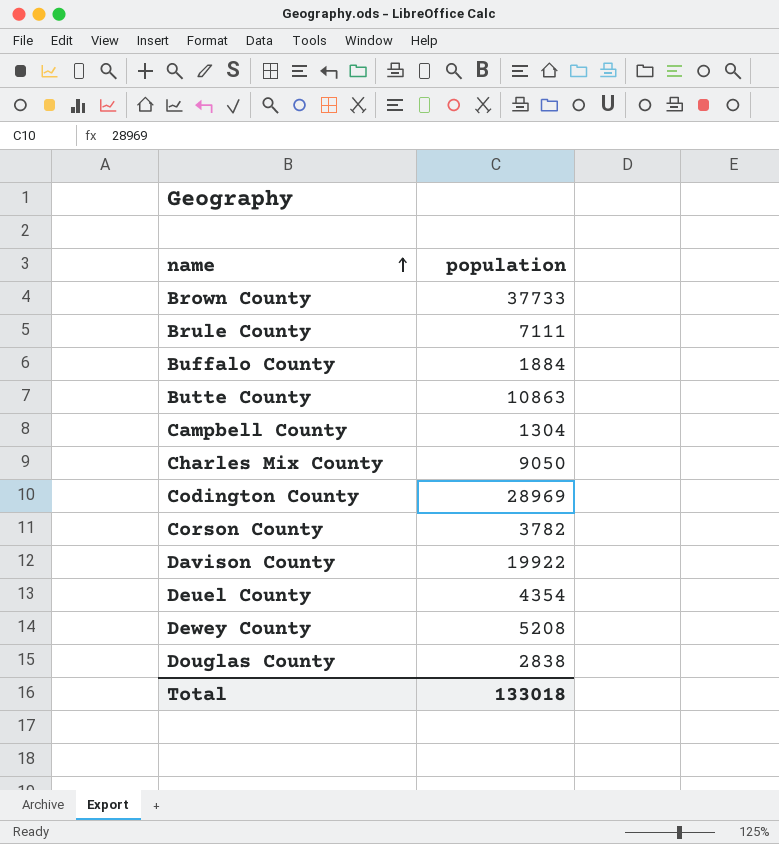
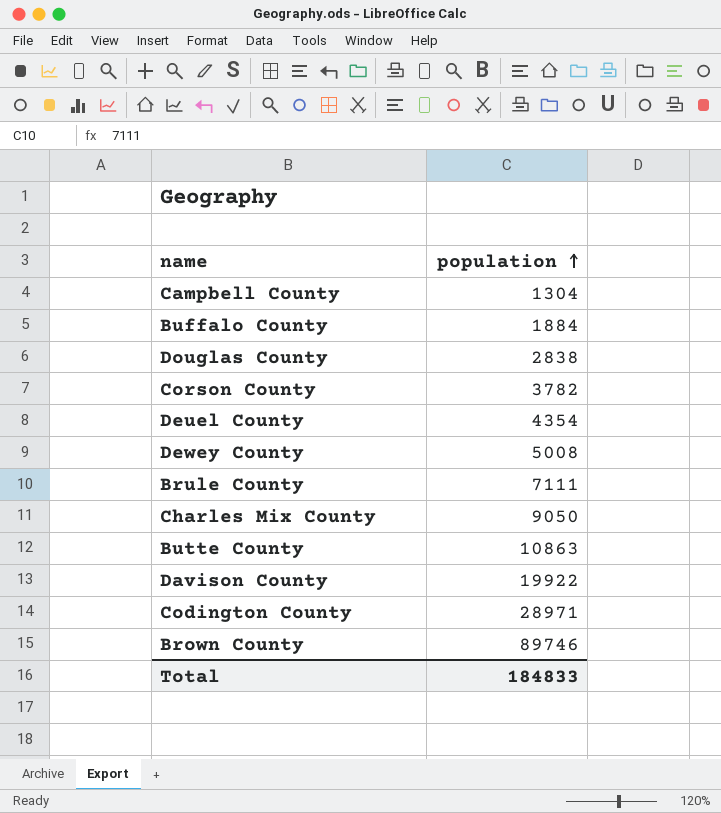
row order: name ascending -> population ascending
Dewey County | population: 5208 -> 5008
Codington County | population: 28969 -> 28971
Brown County | population: 37733 -> 89746
Total | population: 133018 -> 184833

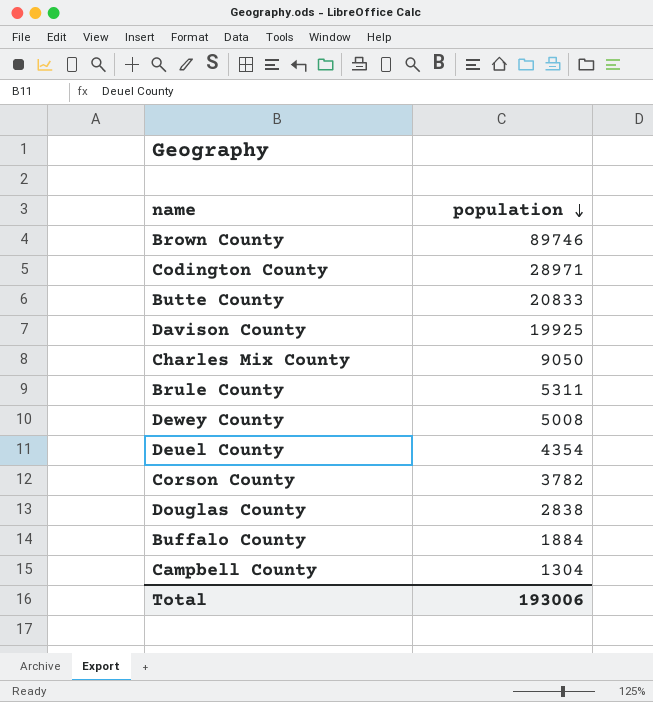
row order: population ascending -> population descending
Butte County | population: 10863 -> 20833
Davison County | population: 19922 -> 19925
Brule County | population: 7111 -> 5311
Total | population: 184833 -> 193006

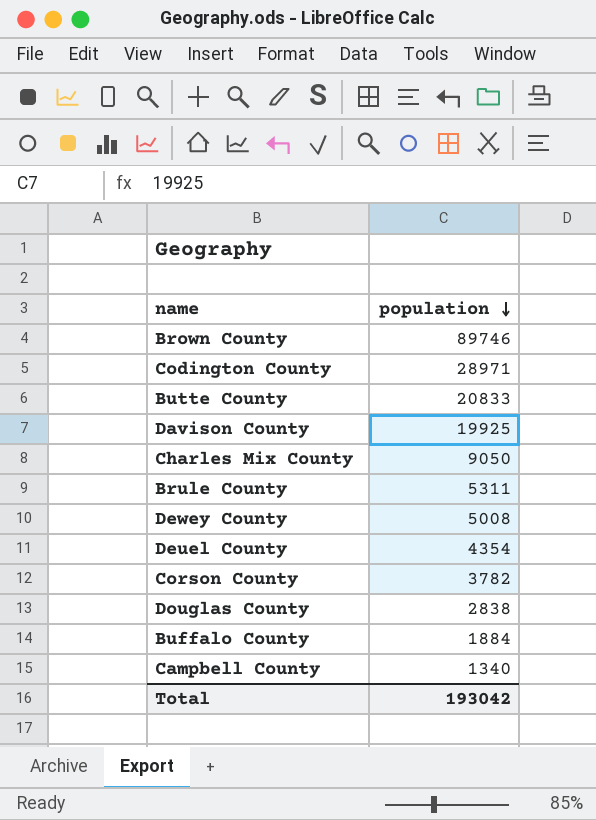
Campbell County | population: 1304 -> 1340
Total | population: 193006 -> 193042

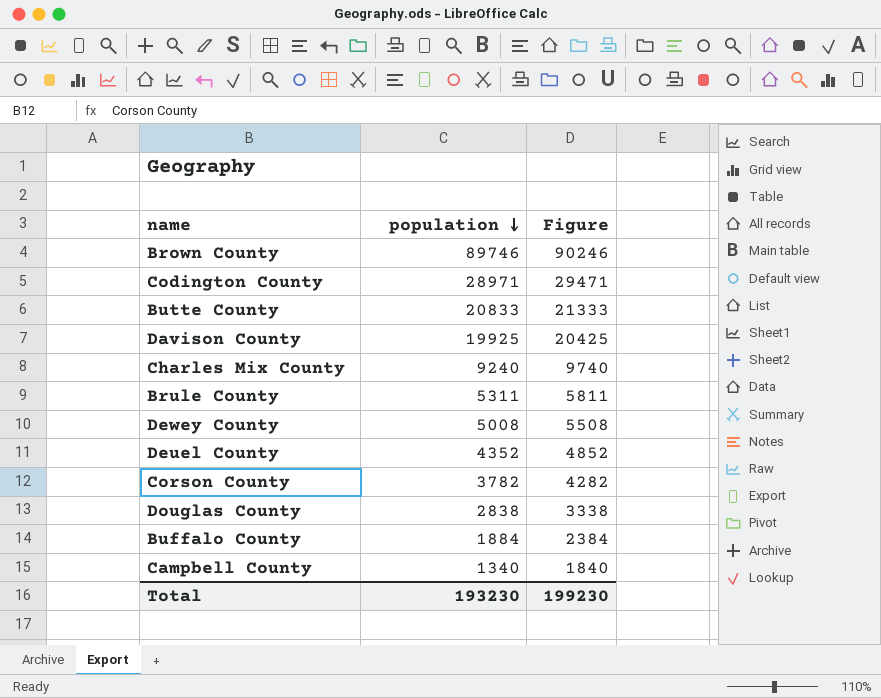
column Figure | formula: none -> [population] + 500
Charles Mix County | population: 9050 -> 9240
Deuel County | population: 4354 -> 4352
Total | population: 193042 -> 193230

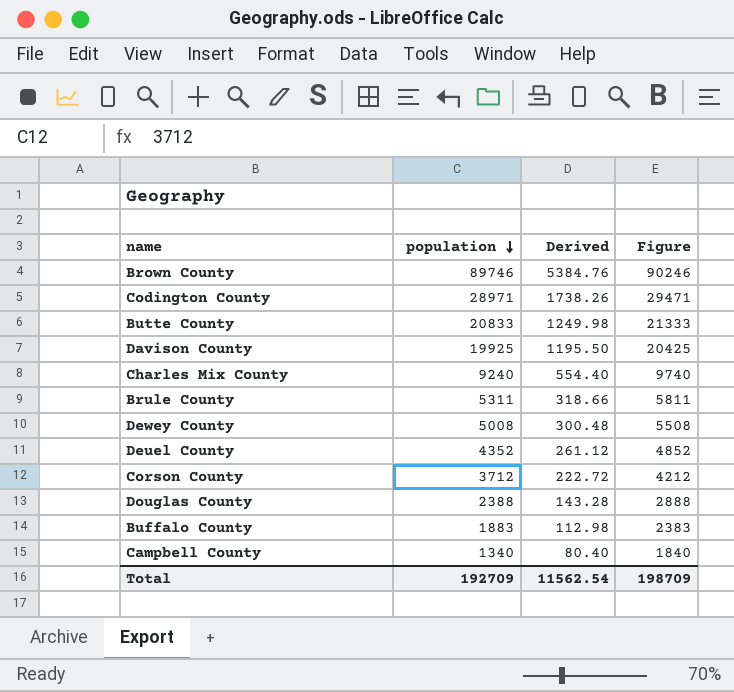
column Derived | formula: none -> [population] * 0.06
Corson County | population: 3782 -> 3712
Corson County | Figure: 4282 -> 4212
Douglas County | population: 2838 -> 2388
Douglas County | Figure: 3338 -> 2888
Buffalo County | population: 1884 -> 1883
Buffalo County | Figure: 2384 -> 2383
Total | population: 193230 -> 192709
Total | Figure: 199230 -> 198709

